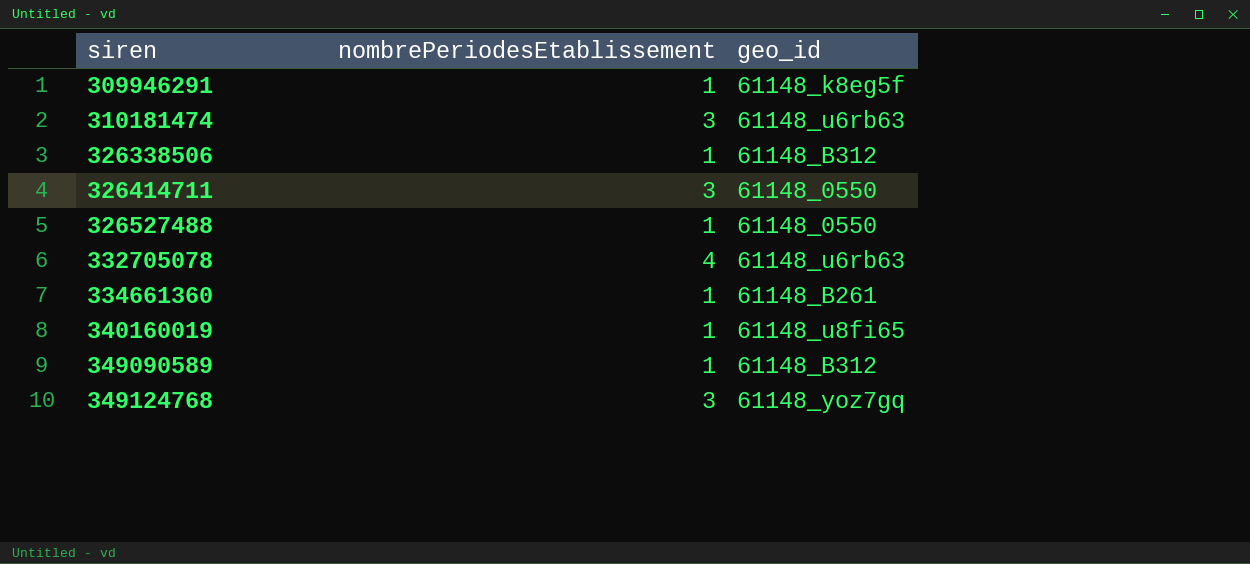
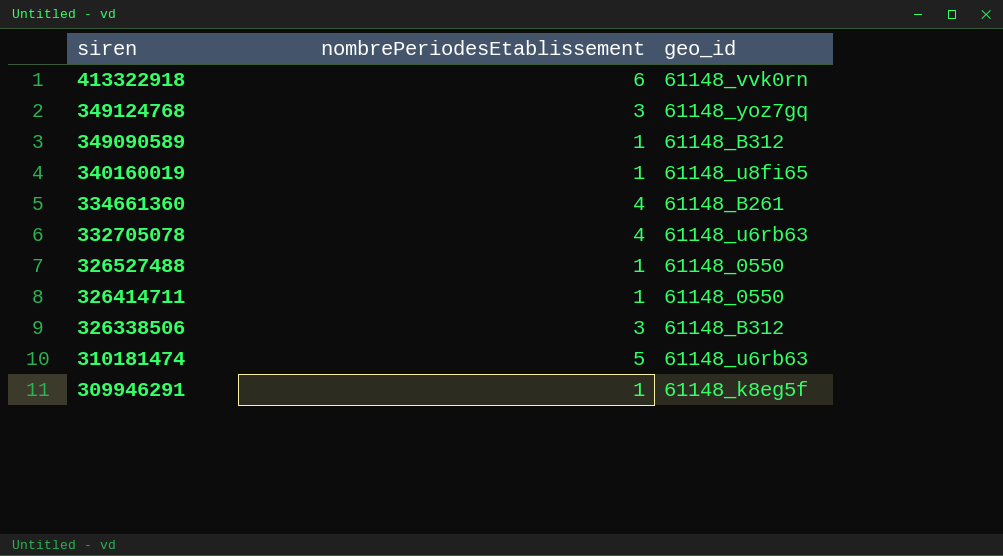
row order: siren ascending -> siren descending
row 413322918: none -> 6 | 61148_vvk0rn
334661360 | nombrePeriodesEtablissement: 1 -> 4
326414711 | nombrePeriodesEtablissement: 3 -> 1
326338506 | nombrePeriodesEtablissement: 1 -> 3
310181474 | nombrePeriodesEtablissement: 3 -> 5

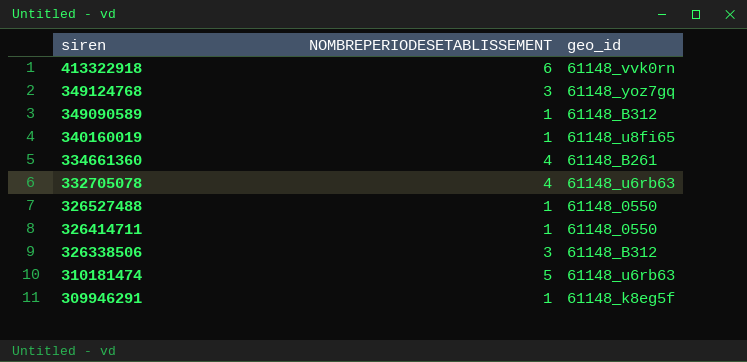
column name: nombrePeriodesEtablissement -> NOMBREPERIODESETABLISSEMENT

